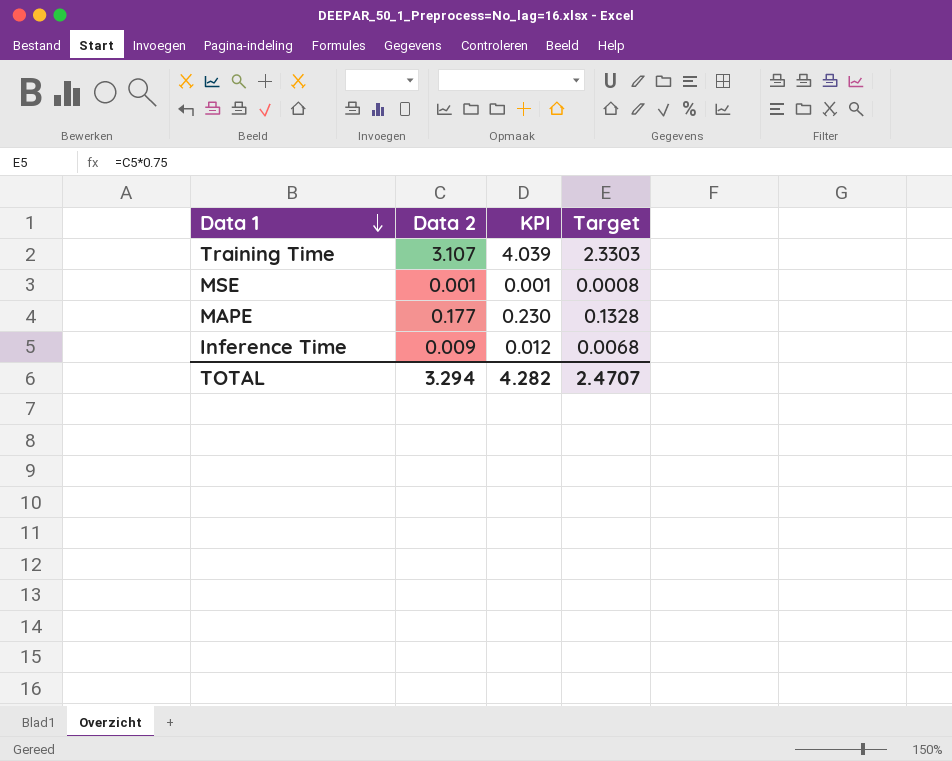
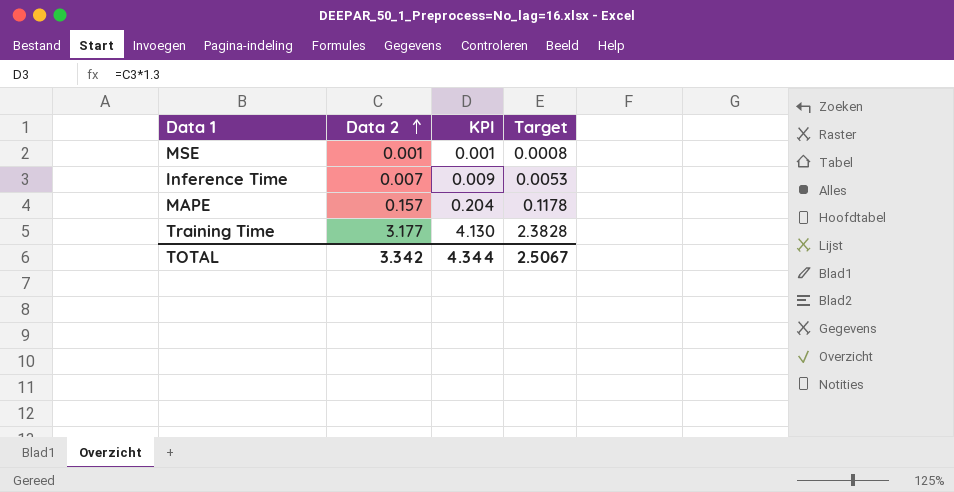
row order: Data 1 descending -> Data 2 ascending
Inference Time | Data 2: 0.009 -> 0.007
Inference Time | KPI: 0.012 -> 0.009
Inference Time | Target: 0.0068 -> 0.0053
MAPE | Data 2: 0.177 -> 0.157
MAPE | KPI: 0.230 -> 0.204
MAPE | Target: 0.1328 -> 0.1178
Training Time | Data 2: 3.107 -> 3.177
Training Time | KPI: 4.039 -> 4.130
Training Time | Target: 2.3303 -> 2.3828
TOTAL | Data 2: 3.294 -> 3.342
TOTAL | KPI: 4.282 -> 4.344
TOTAL | Target: 2.4707 -> 2.5067

